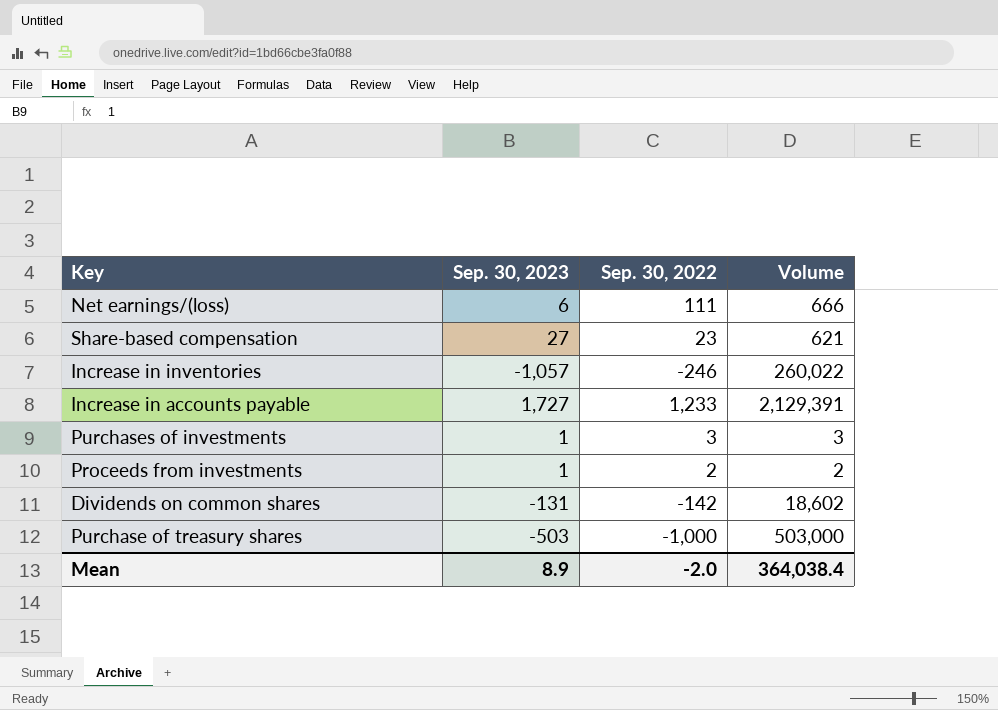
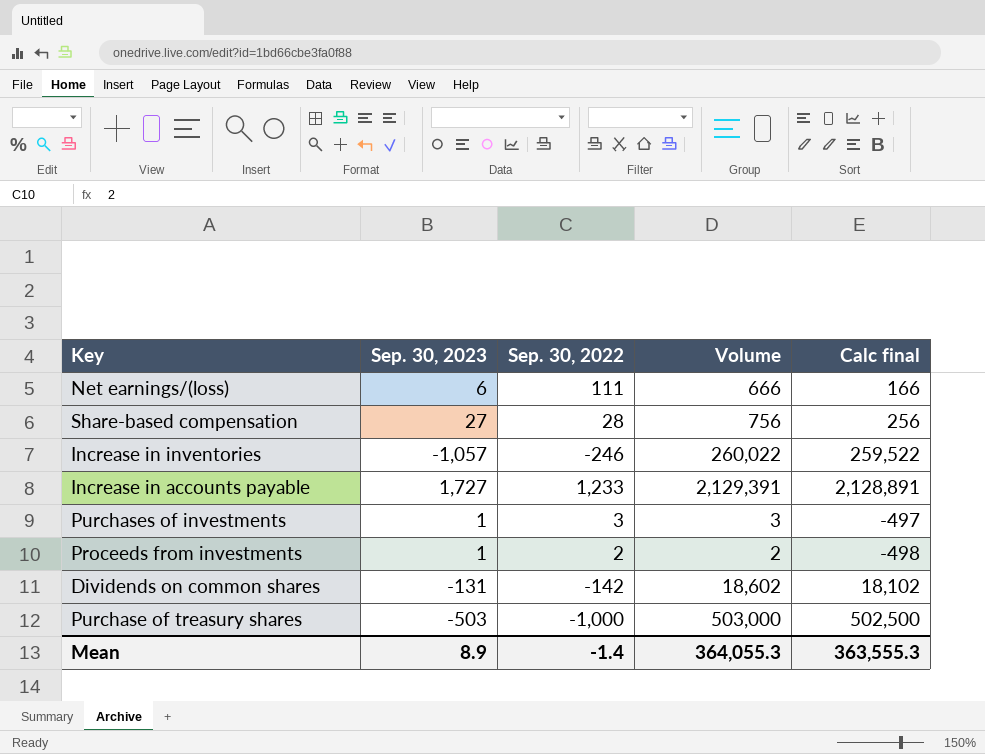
column Calc final | formula: none -> [Volume] - 500
Share-based compensation | Sep. 30, 2022: 23 -> 28
Share-based compensation | Volume: 621 -> 756
Mean | Sep. 30, 2022: -2.0 -> -1.4
Mean | Volume: 364,038.4 -> 364,055.3

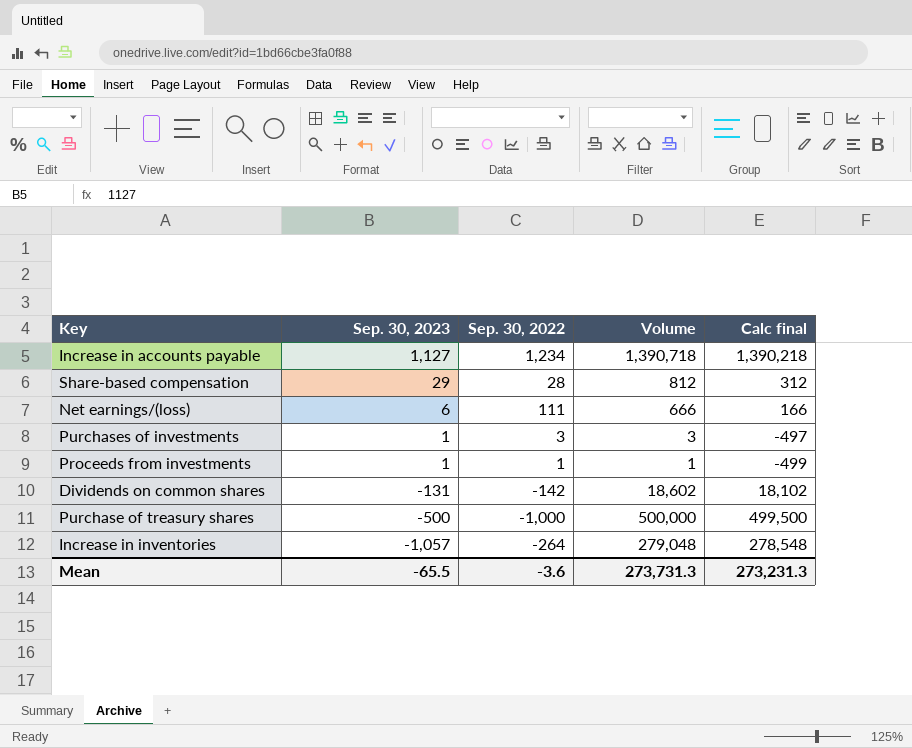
row order: none -> Sep. 30, 2023 descending
Increase in accounts payable | Sep. 30, 2023: 1,727 -> 1,127
Increase in accounts payable | Sep. 30, 2022: 1,233 -> 1,234
Increase in accounts payable | Volume: 2,129,391 -> 1,390,718
Increase in accounts payable | Calc final: 2,128,891 -> 1,390,218
Share-based compensation | Sep. 30, 2023: 27 -> 29
Share-based compensation | Volume: 756 -> 812
Share-based compensation | Calc final: 256 -> 312
Proceeds from investments | Sep. 30, 2022: 2 -> 1
Proceeds from investments | Volume: 2 -> 1
Proceeds from investments | Calc final: -498 -> -499
Purchase of treasury shares | Sep. 30, 2023: -503 -> -500
Purchase of treasury shares | Volume: 503,000 -> 500,000
Purchase of treasury shares | Calc final: 502,500 -> 499,500
Increase in inventories | Sep. 30, 2022: -246 -> -264
Increase in inventories | Volume: 260,022 -> 279,048
Increase in inventories | Calc final: 259,522 -> 278,548
Mean | Sep. 30, 2023: 8.9 -> -65.5
Mean | Sep. 30, 2022: -1.4 -> -3.6
Mean | Volume: 364,055.3 -> 273,731.3
Mean | Calc final: 363,555.3 -> 273,231.3

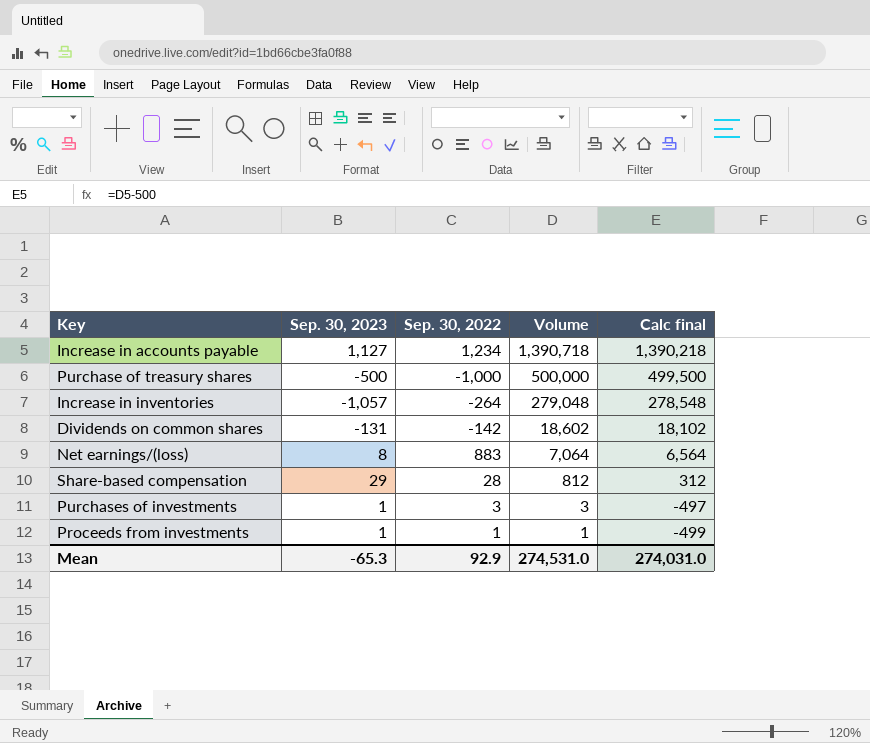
row order: Sep. 30, 2023 descending -> Volume descending
Net earnings/(loss) | Sep. 30, 2023: 6 -> 8
Net earnings/(loss) | Sep. 30, 2022: 111 -> 883
Net earnings/(loss) | Volume: 666 -> 7,064
Net earnings/(loss) | Calc final: 166 -> 6,564
Mean | Sep. 30, 2023: -65.5 -> -65.3
Mean | Sep. 30, 2022: -3.6 -> 92.9
Mean | Volume: 273,731.3 -> 274,531.0
Mean | Calc final: 273,231.3 -> 274,031.0

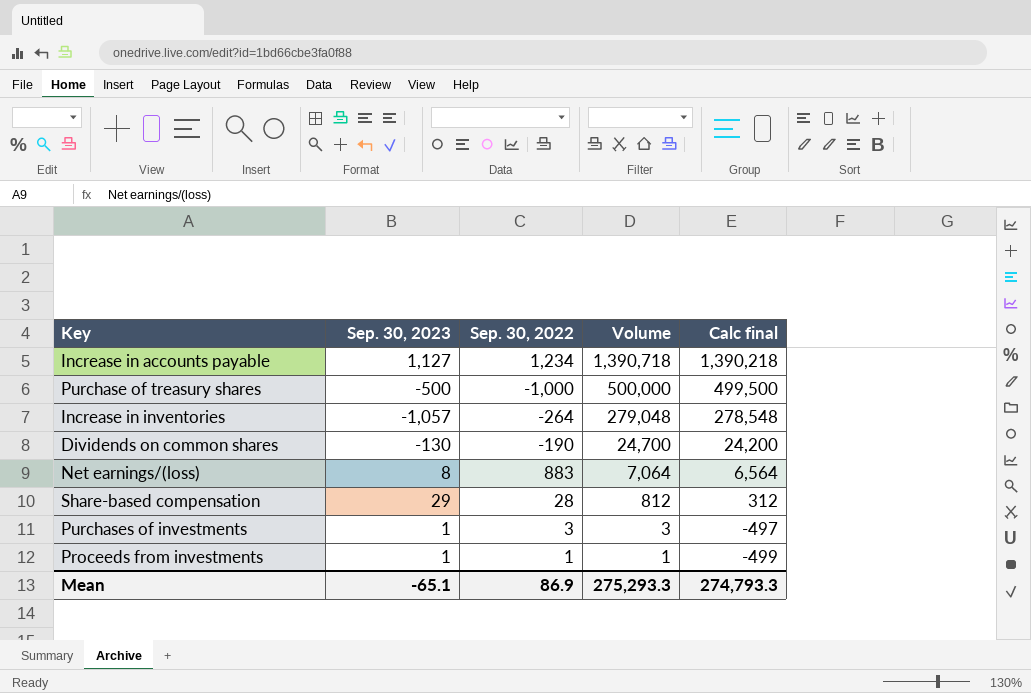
Dividends on common shares | Sep. 30, 2023: -131 -> -130
Dividends on common shares | Sep. 30, 2022: -142 -> -190
Dividends on common shares | Volume: 18,602 -> 24,700
Dividends on common shares | Calc final: 18,102 -> 24,200
Mean | Sep. 30, 2023: -65.3 -> -65.1
Mean | Sep. 30, 2022: 92.9 -> 86.9
Mean | Volume: 274,531.0 -> 275,293.3
Mean | Calc final: 274,031.0 -> 274,793.3

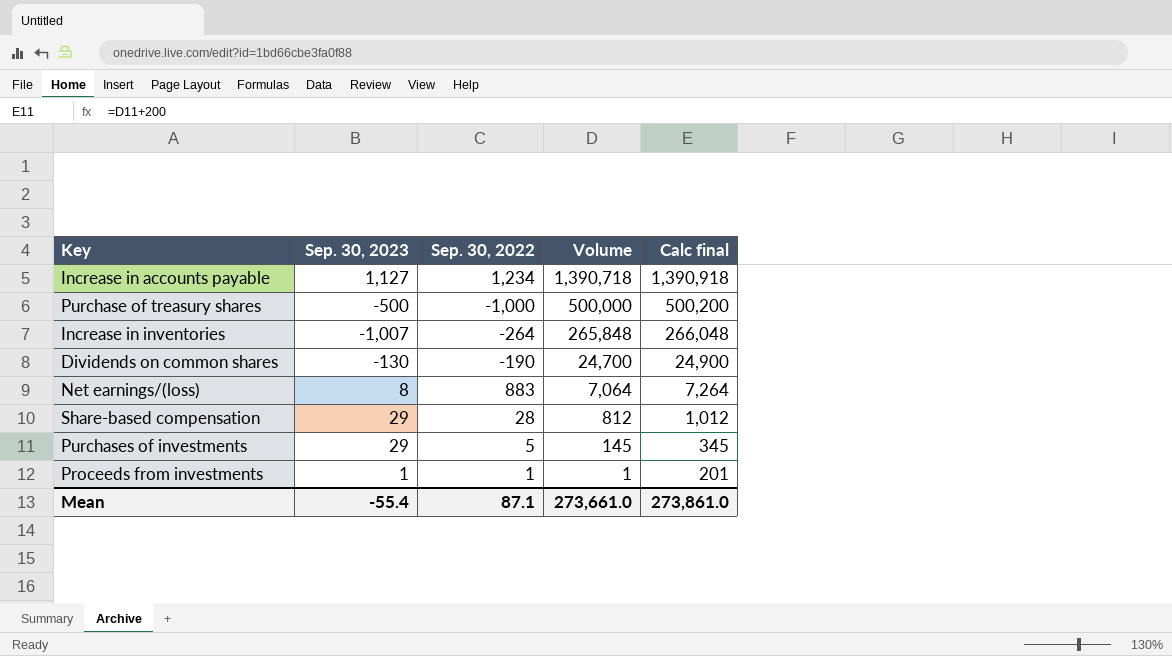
column Calc final | formula: [Volume] - 500 -> [Volume] + 200
Increase in inventories | Sep. 30, 2023: -1,057 -> -1,007
Increase in inventories | Volume: 279,048 -> 265,848
Purchases of investments | Sep. 30, 2023: 1 -> 29
Purchases of investments | Sep. 30, 2022: 3 -> 5
Purchases of investments | Volume: 3 -> 145
Mean | Sep. 30, 2023: -65.1 -> -55.4
Mean | Sep. 30, 2022: 86.9 -> 87.1
Mean | Volume: 275,293.3 -> 273,661.0
Mean | Calc final: 274,793.3 -> 273,861.0

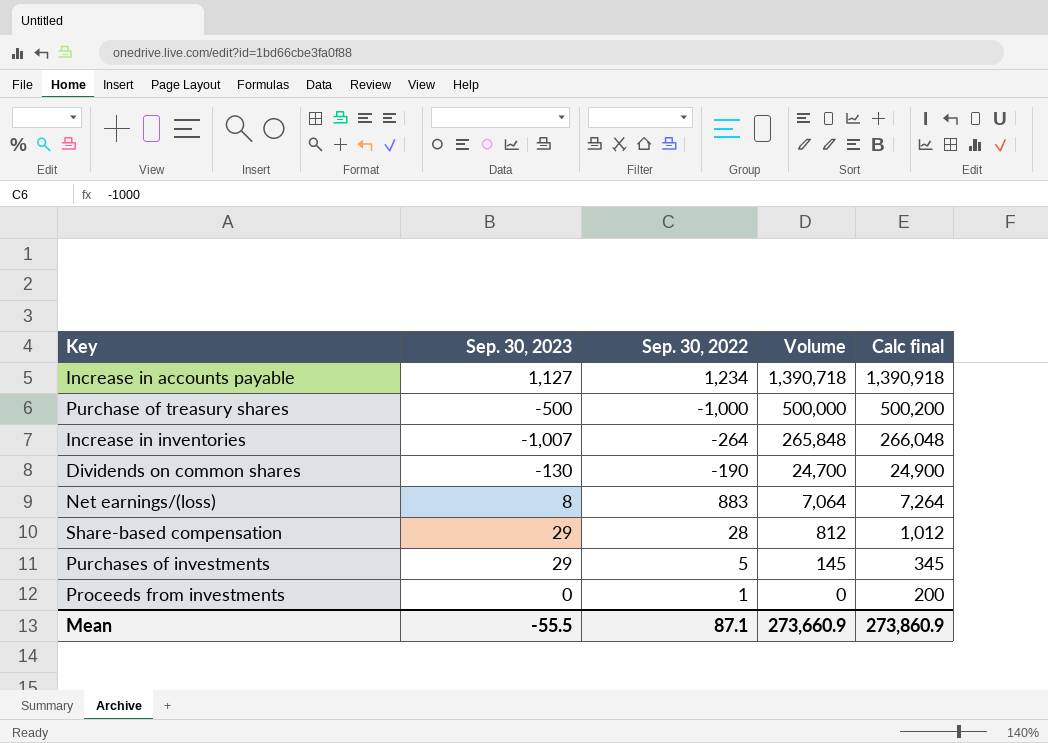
Proceeds from investments | Sep. 30, 2023: 1 -> 0
Proceeds from investments | Volume: 1 -> 0
Proceeds from investments | Calc final: 201 -> 200
Mean | Sep. 30, 2023: -55.4 -> -55.5
Mean | Volume: 273,661.0 -> 273,660.9
Mean | Calc final: 273,861.0 -> 273,860.9

